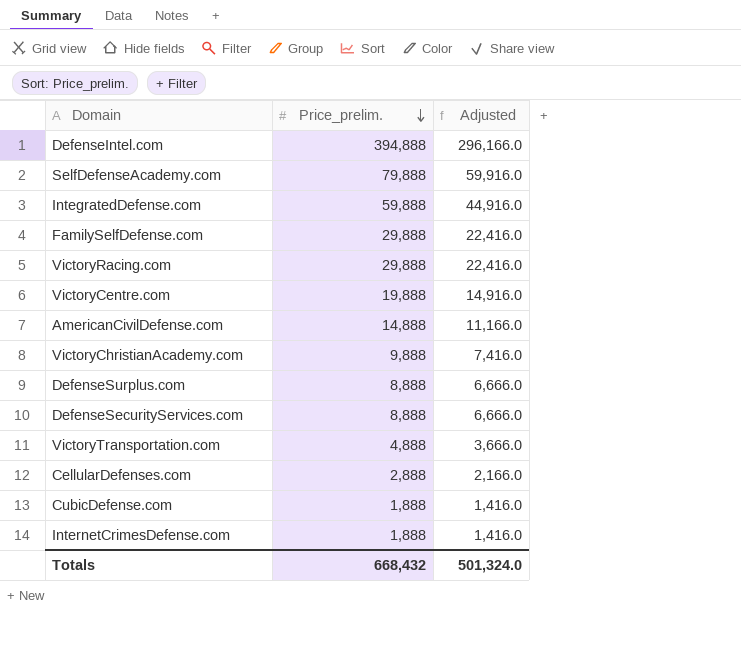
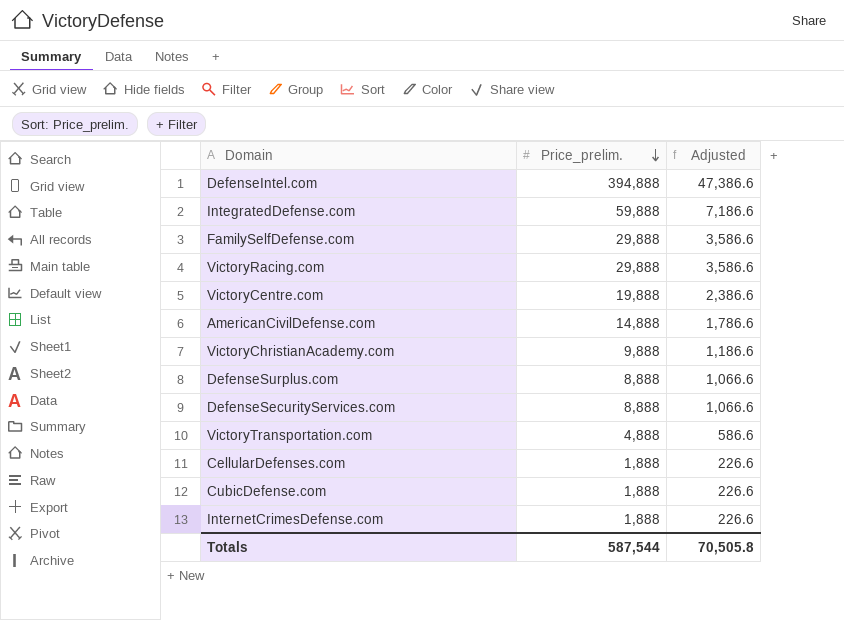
column Adjusted | formula: [Price_prelim.] * 0.75 -> [Price_prelim.] * 0.12
row SelfDefenseAcademy.com: 79,888 | 59,916.0 -> none
CellularDefenses.com | Price_prelim.: 2,888 -> 1,888
Totals | Price_prelim.: 668,432 -> 587,544
Totals | Adjusted: 501,324.0 -> 70,505.8

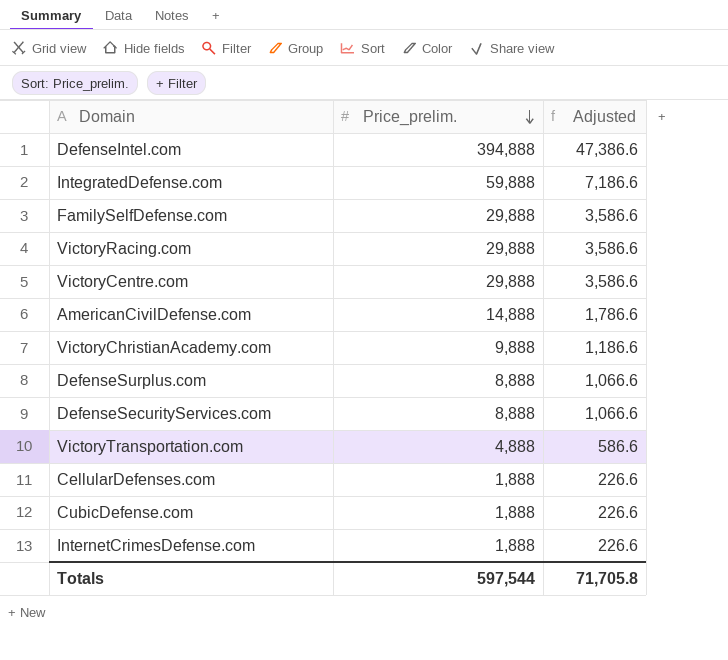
VictoryCentre.com | Price_prelim.: 19,888 -> 29,888
VictoryCentre.com | Adjusted: 2,386.6 -> 3,586.6
Totals | Price_prelim.: 587,544 -> 597,544
Totals | Adjusted: 70,505.8 -> 71,705.8

